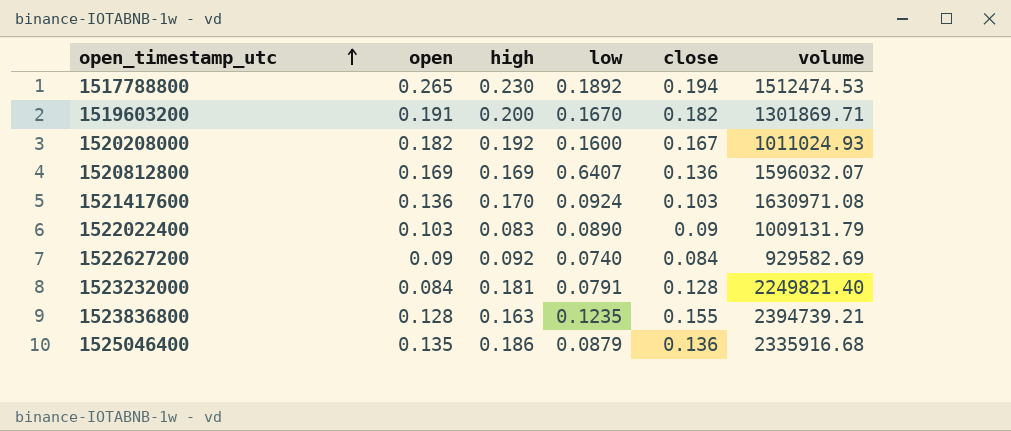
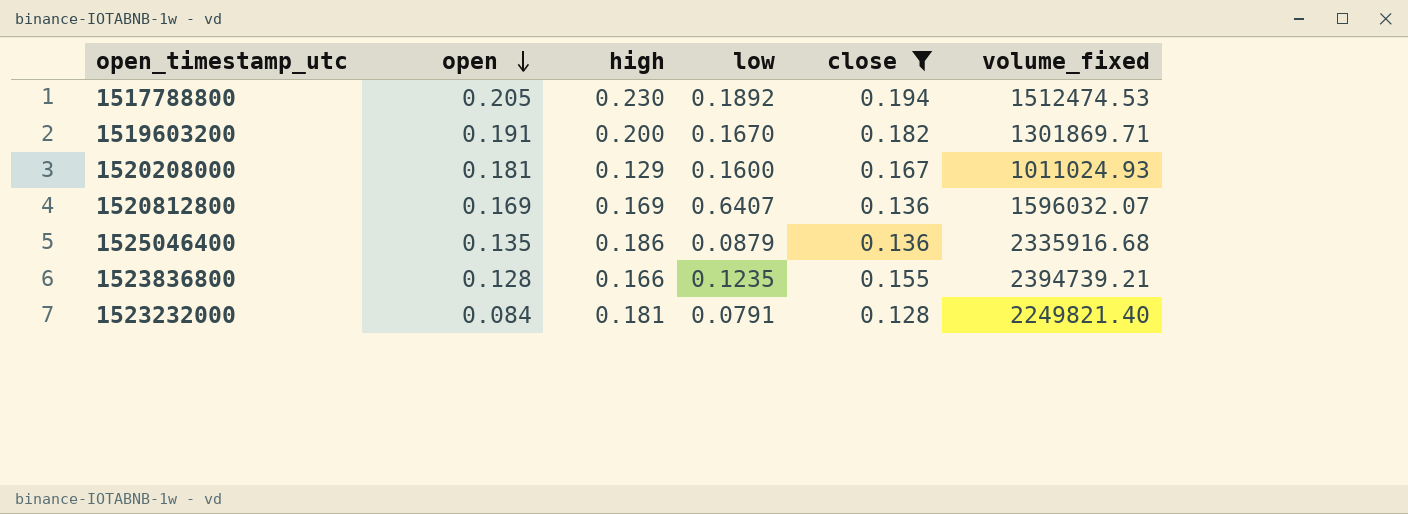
filter: none -> close >= 0.128
row order: open_timestamp_utc ascending -> open descending
column name: volume -> volume_fixed
1517788800 | open: 0.265 -> 0.205
1520208000 | open: 0.182 -> 0.181
1520208000 | high: 0.192 -> 0.129
1523836800 | high: 0.163 -> 0.166

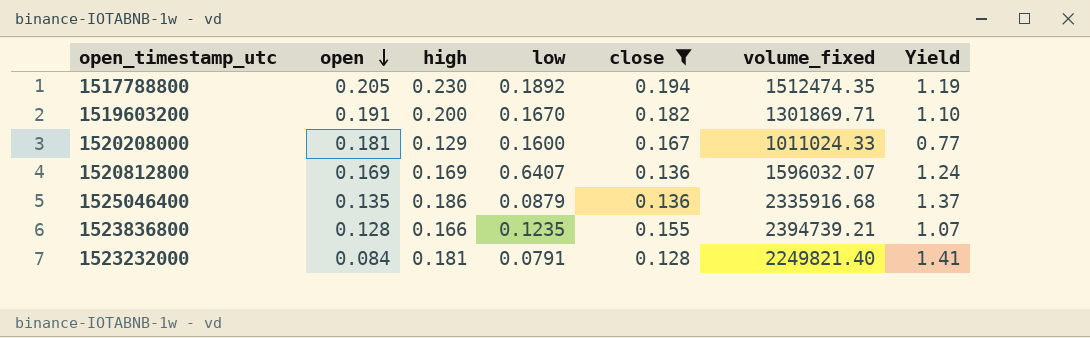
column Yield | formula: none -> [high] / [close]
1517788800 | volume_fixed: 1512474.53 -> 1512474.35
1520208000 | volume_fixed: 1011024.93 -> 1011024.33

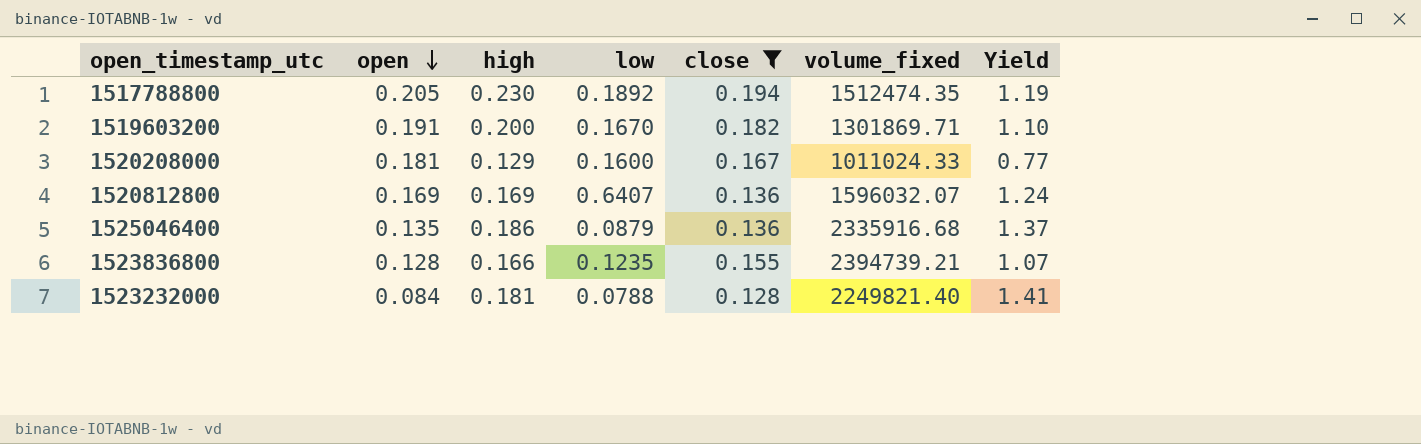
1523232000 | low: 0.0791 -> 0.0788

